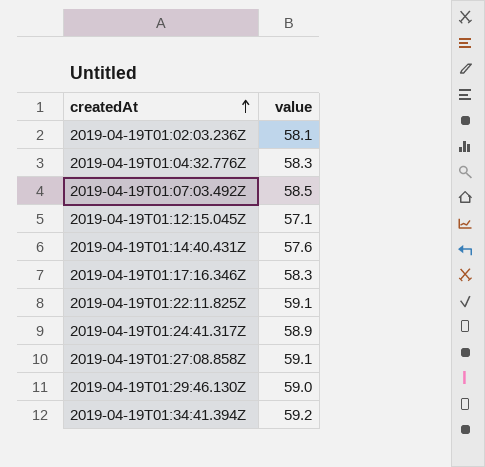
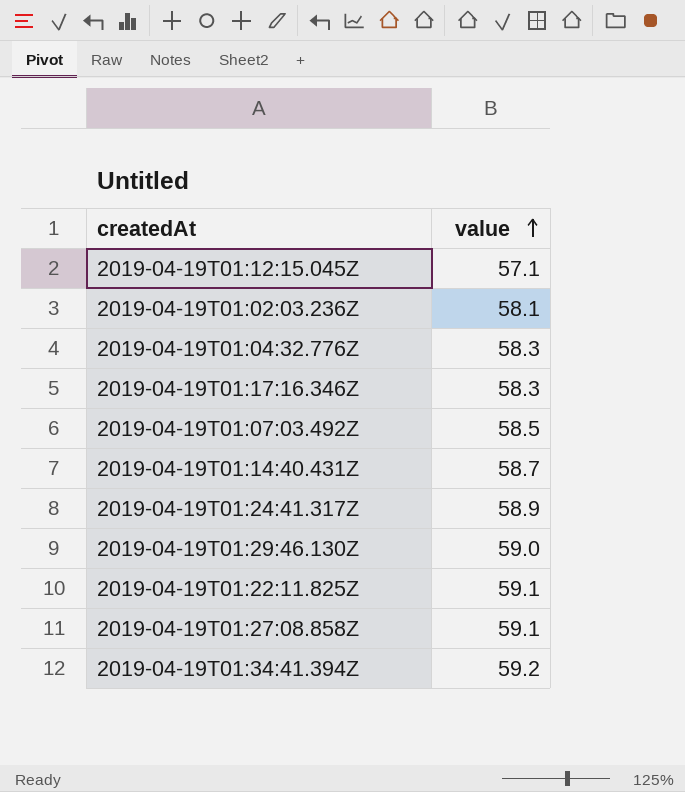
row order: createdAt ascending -> value ascending
2019-04-19T01:14:40.431Z | value: 57.6 -> 58.7

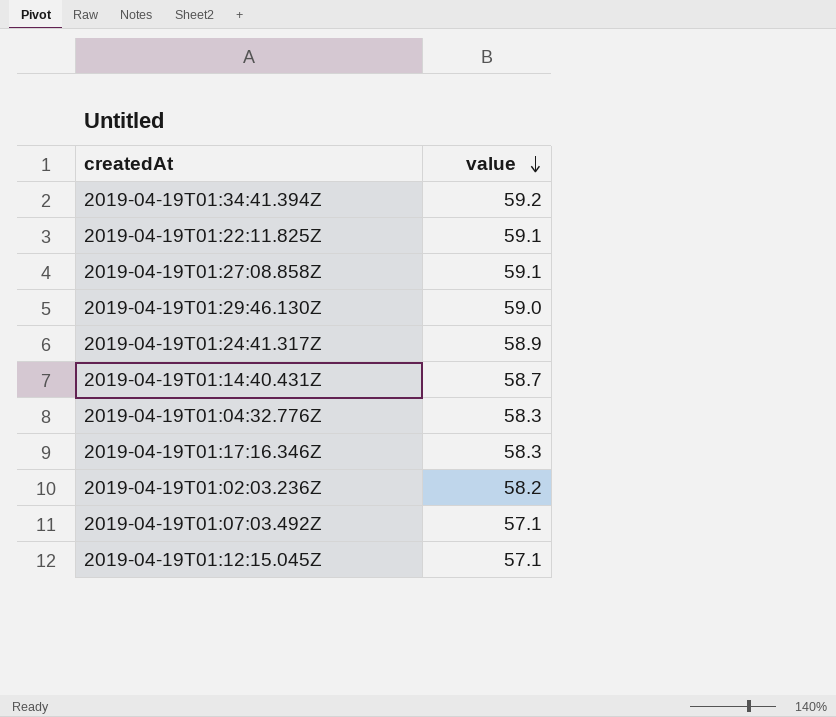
row order: value ascending -> value descending
2019-04-19T01:02:03.236Z | value: 58.1 -> 58.2
2019-04-19T01:07:03.492Z | value: 58.5 -> 57.1

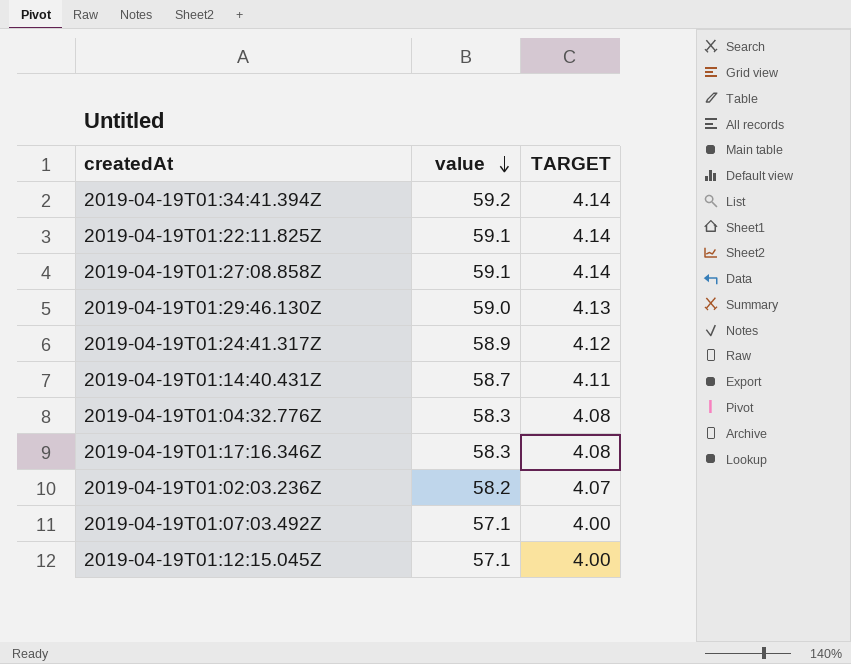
column TARGET | formula: none -> [value] * 0.07

